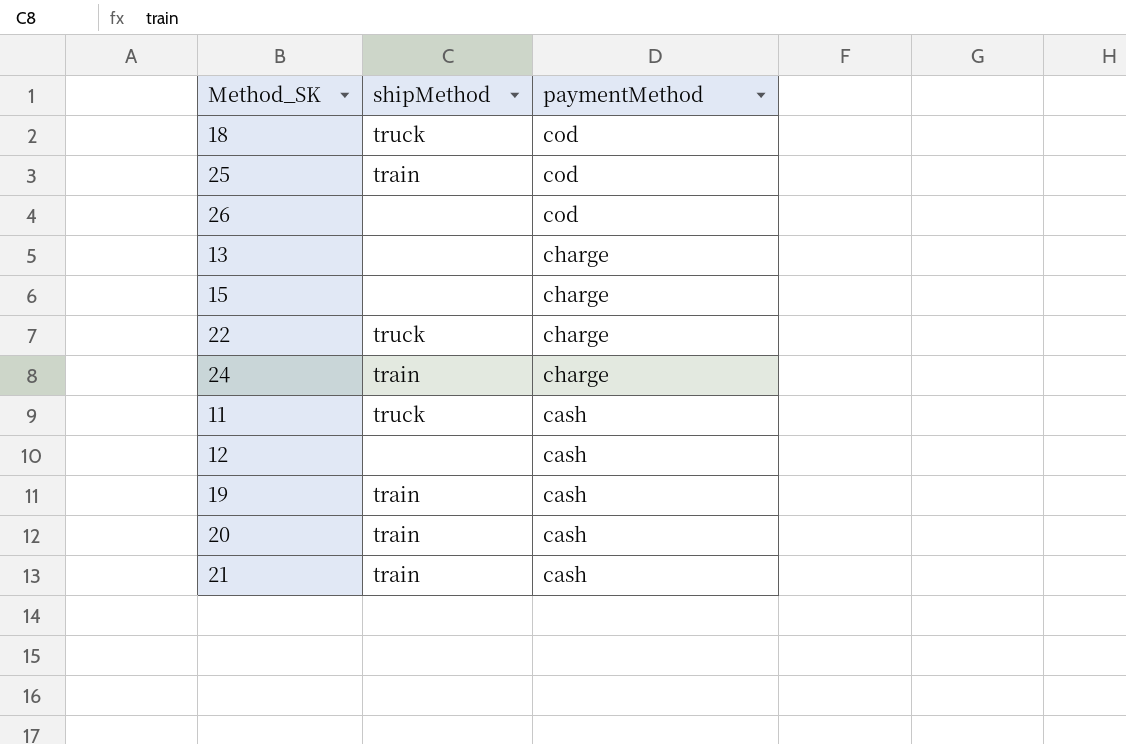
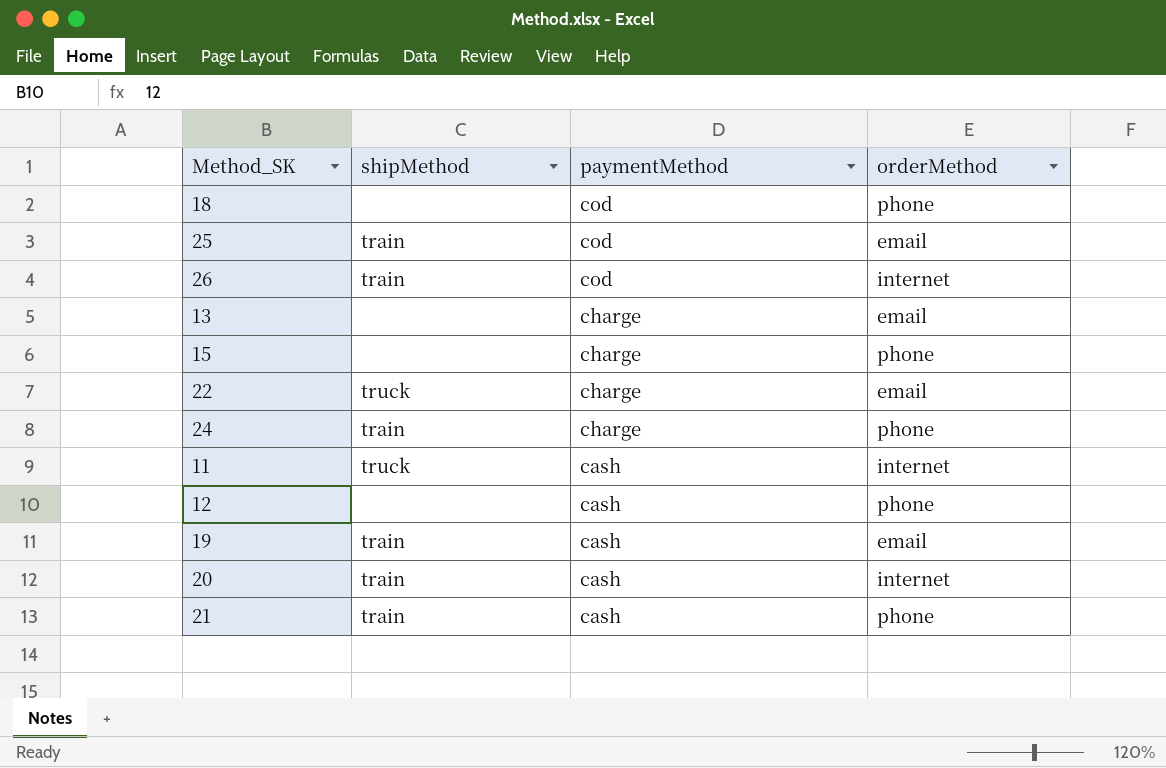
column orderMethod | position: none -> 4
18 | shipMethod: truck -> none
26 | shipMethod: none -> train

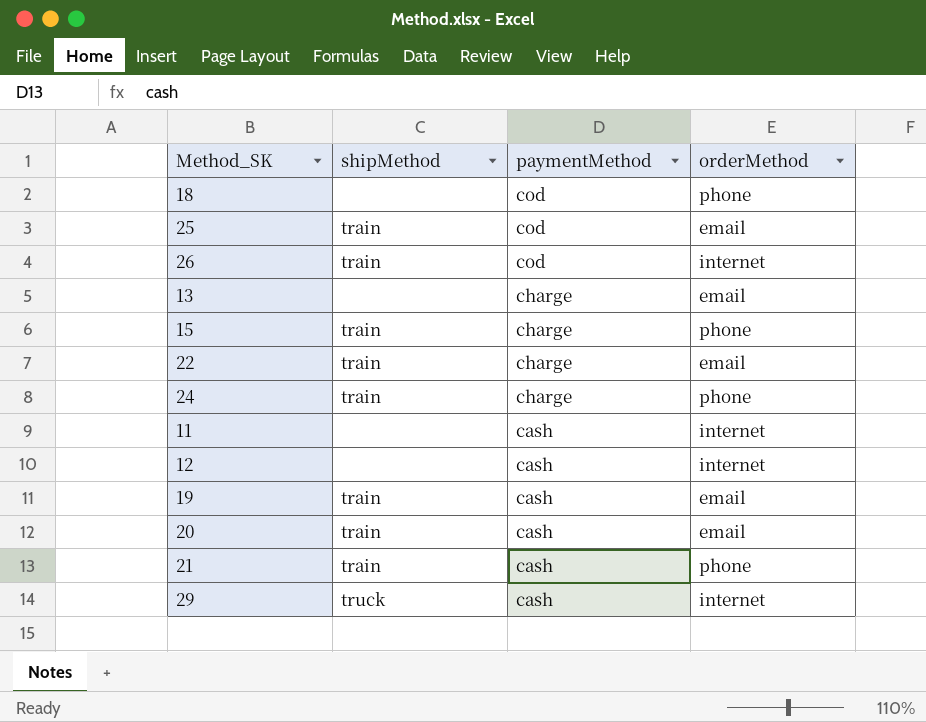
15 | shipMethod: none -> train
22 | shipMethod: truck -> train
11 | shipMethod: truck -> none
12 | orderMethod: phone -> internet
20 | orderMethod: internet -> email
row 29: none -> truck | cash | internet

